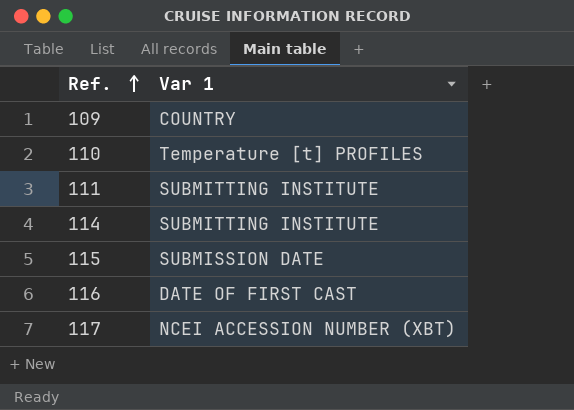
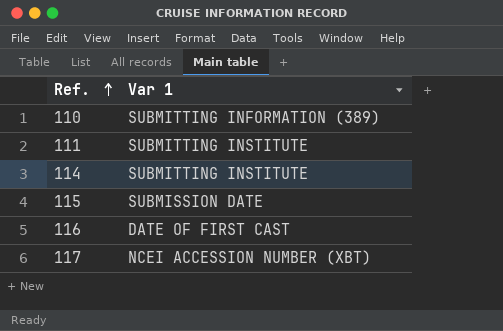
row 109: COUNTRY -> none
110 | Var 1: Temperature [t] PROFILES -> SUBMITTING INFORMATION (389)

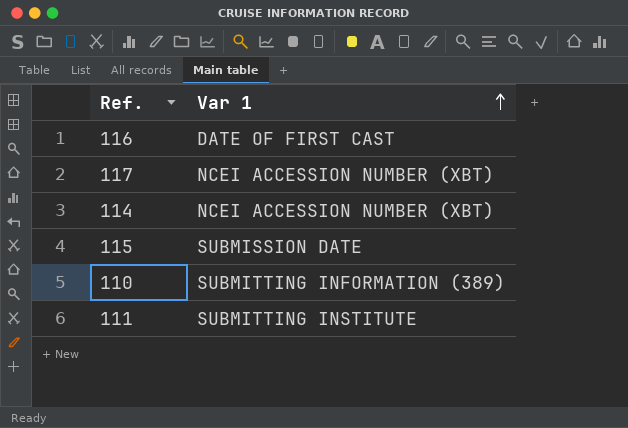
row order: Ref. ascending -> Var 1 ascending
114 | Var 1: SUBMITTING INSTITUTE -> NCEI ACCESSION NUMBER (XBT)

